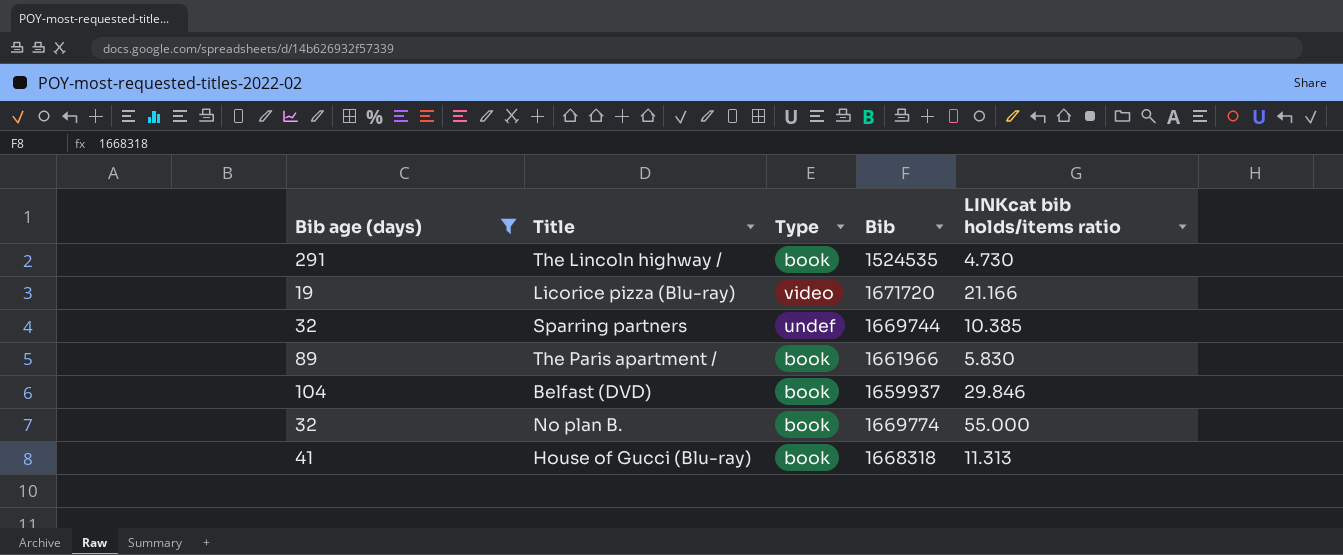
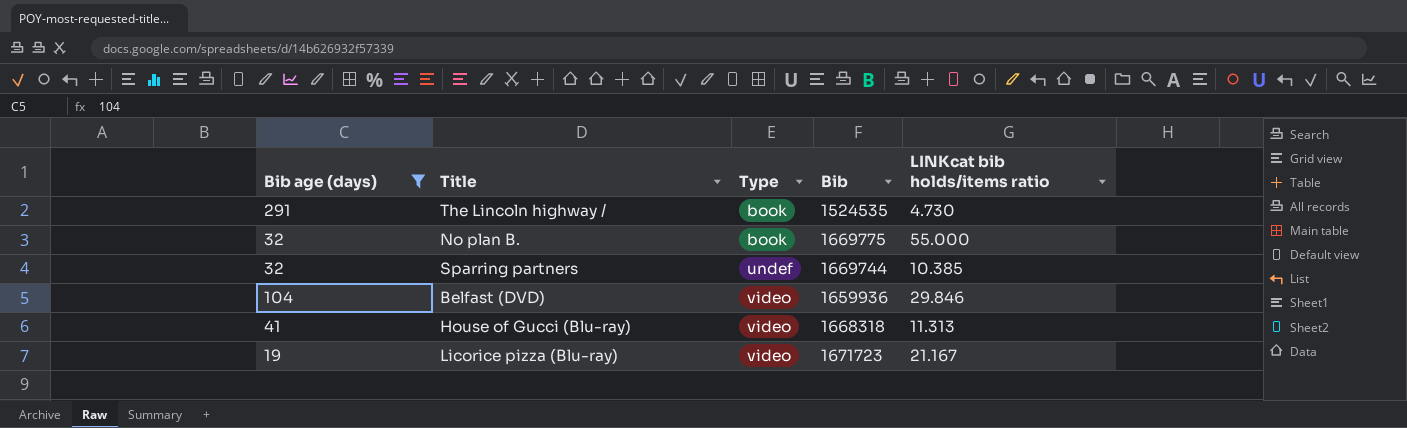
row order: none -> Type ascending
row The Paris apartment /: 89 | book | 1661966 | 5.830 -> none
No plan B. | Bib: 1669774 -> 1669775
Belfast (DVD) | Type: book -> video
Belfast (DVD) | Bib: 1659937 -> 1659936
House of Gucci (Blu-ray) | Type: book -> video
Licorice pizza (Blu-ray) | Bib: 1671720 -> 1671723
Licorice pizza (Blu-ray) | LINKcat bib holds/items ratio: 21.166 -> 21.167

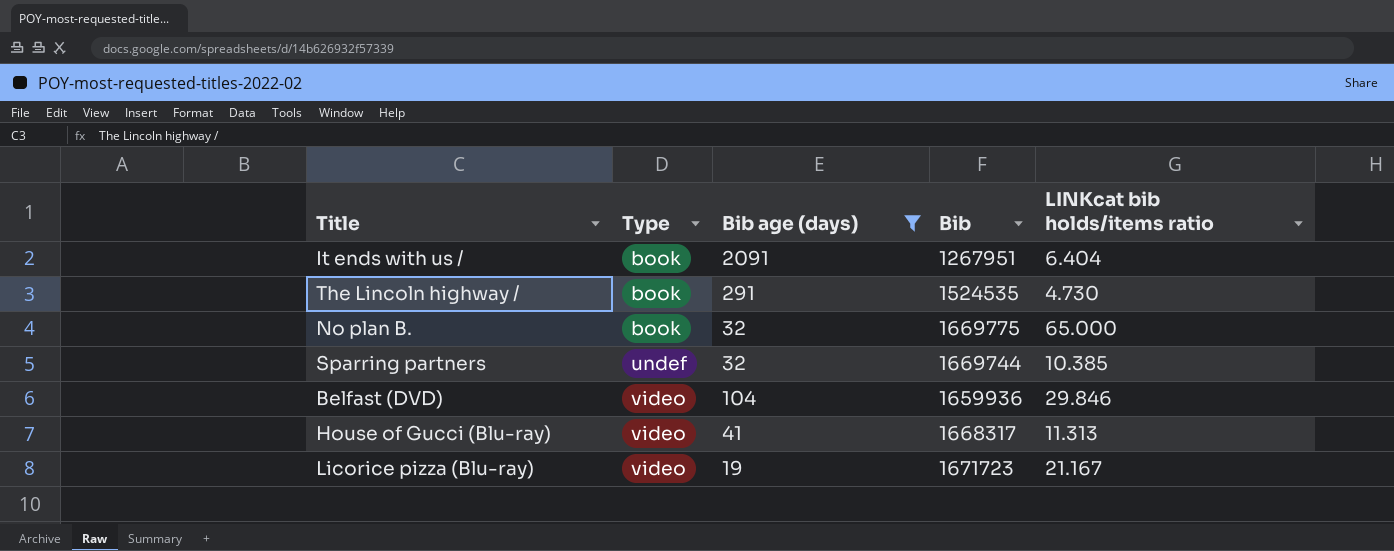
column Bib age (days) | position: 1 -> 3
row It ends with us /: none -> book | 2091 | 1267951 | 6.404
No plan B. | LINKcat bib holds/items ratio: 55.000 -> 65.000
House of Gucci (Blu-ray) | Bib: 1668318 -> 1668317

